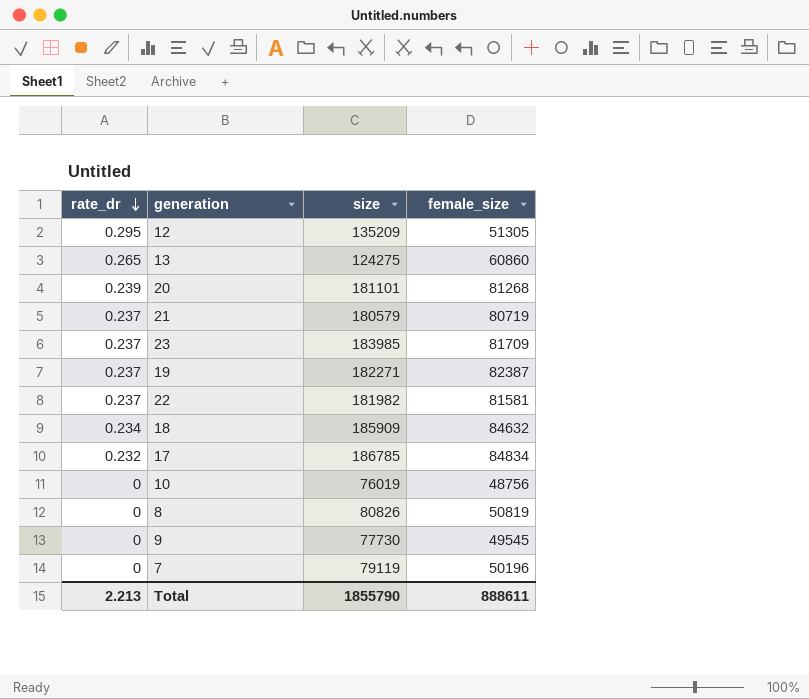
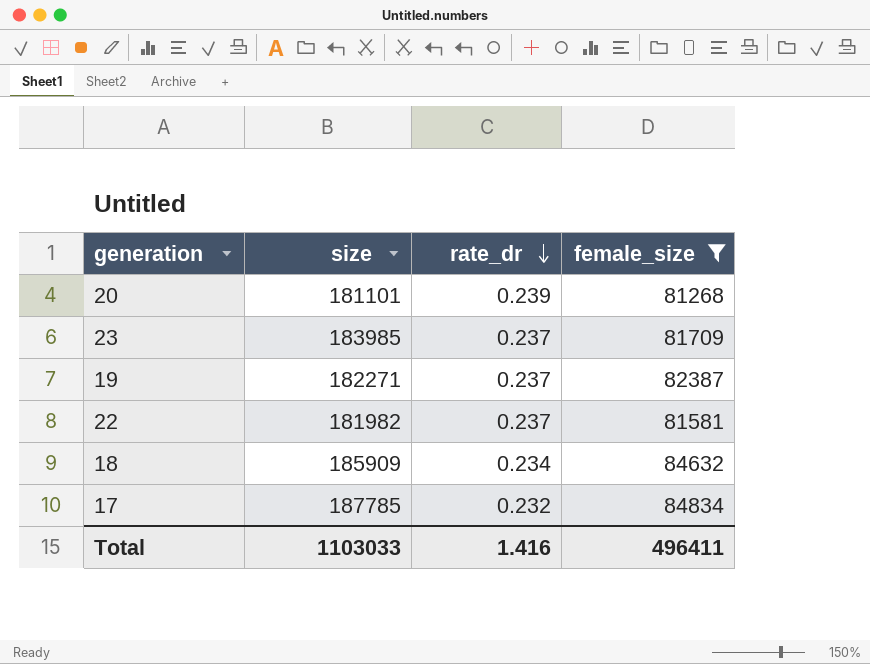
filter: none -> female_size >= 81268
column rate_dr | position: 1 -> 3
17 | size: 186785 -> 187785
Total | size: 1855790 -> 1103033
Total | rate_dr: 2.213 -> 1.416
Total | female_size: 888611 -> 496411

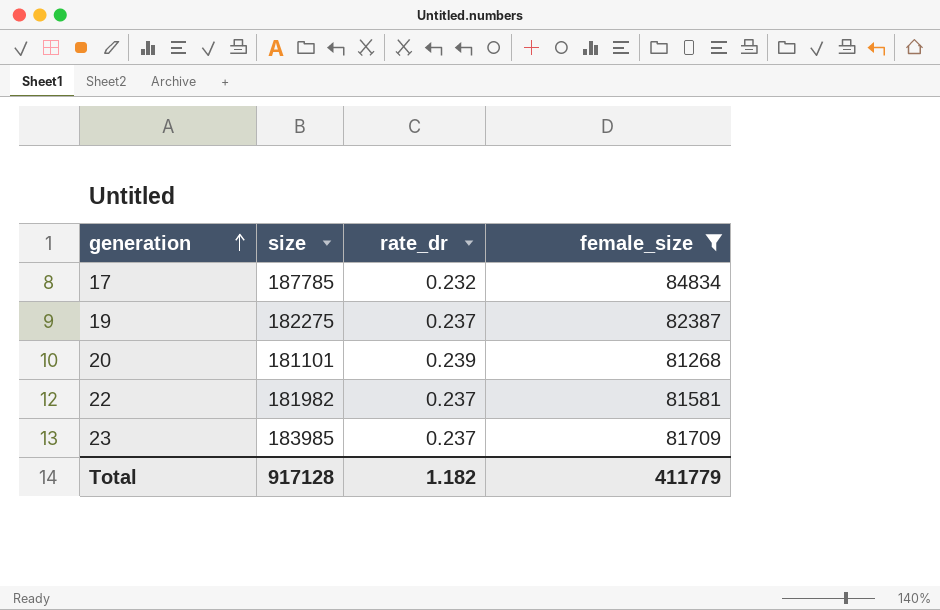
row order: rate_dr descending -> generation ascending
row 18: 185909 | 0.234 | 84632 -> none
19 | size: 182271 -> 182275
Total | size: 1103033 -> 917128
Total | rate_dr: 1.416 -> 1.182
Total | female_size: 496411 -> 411779

